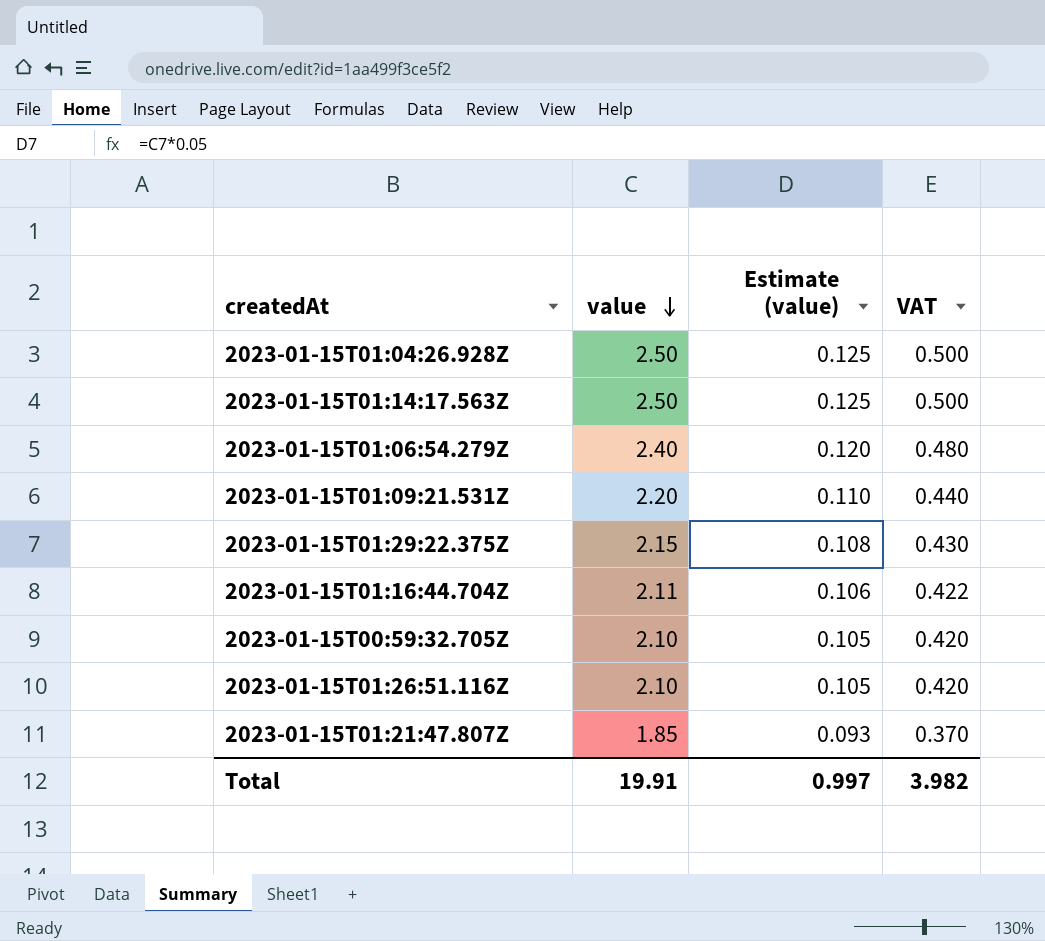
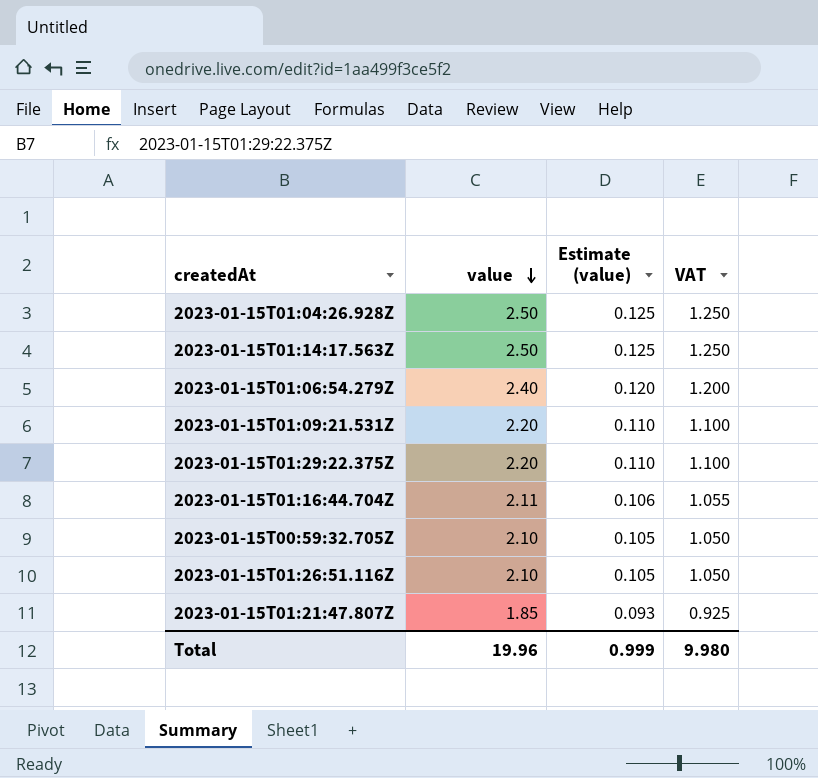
column VAT | formula: [value] * 0.2 -> [value] * 0.5
2023-01-15T01:29:22.375Z | value: 2.15 -> 2.20
2023-01-15T01:29:22.375Z | Estimate (value): 0.108 -> 0.110
Total | value: 19.91 -> 19.96
Total | Estimate (value): 0.997 -> 0.999
Total | VAT: 3.982 -> 9.980

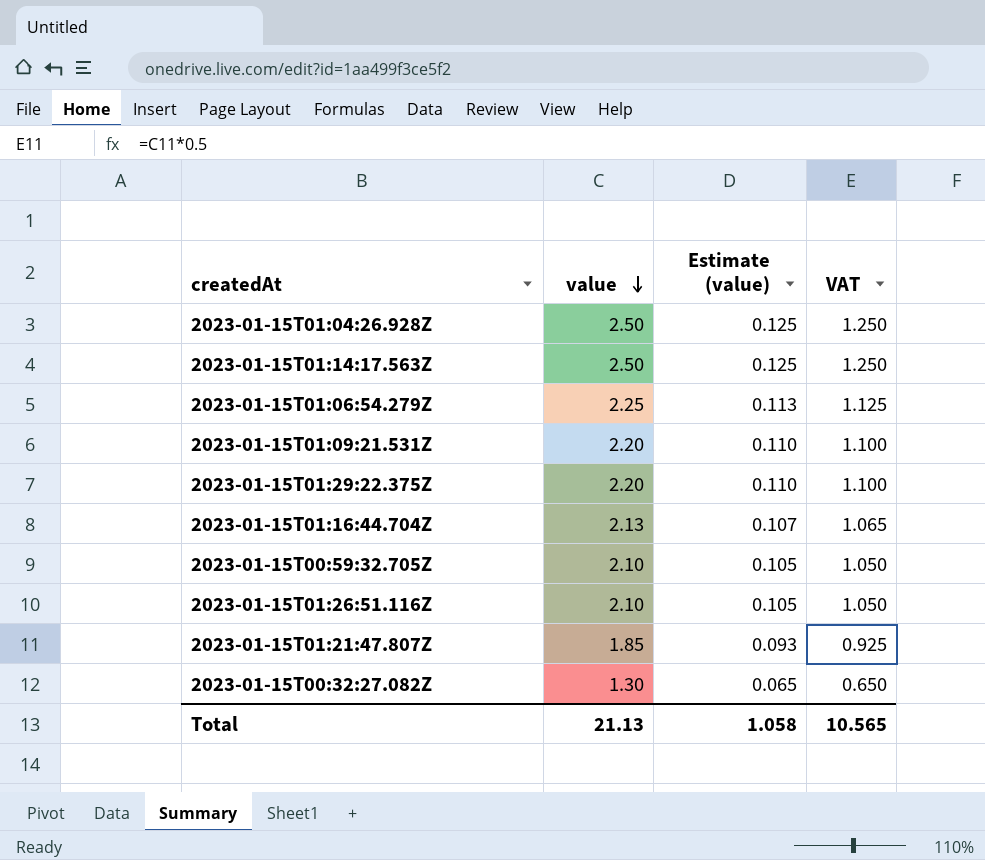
2023-01-15T01:06:54.279Z | value: 2.40 -> 2.25
2023-01-15T01:06:54.279Z | Estimate (value): 0.120 -> 0.113
2023-01-15T01:06:54.279Z | VAT: 1.200 -> 1.125
2023-01-15T01:16:44.704Z | value: 2.11 -> 2.13
2023-01-15T01:16:44.704Z | Estimate (value): 0.106 -> 0.107
2023-01-15T01:16:44.704Z | VAT: 1.055 -> 1.065
row 2023-01-15T00:32:27.082Z: none -> 1.30 | 0.065 | 0.650
Total | value: 19.96 -> 21.13
Total | Estimate (value): 0.999 -> 1.058
Total | VAT: 9.980 -> 10.565

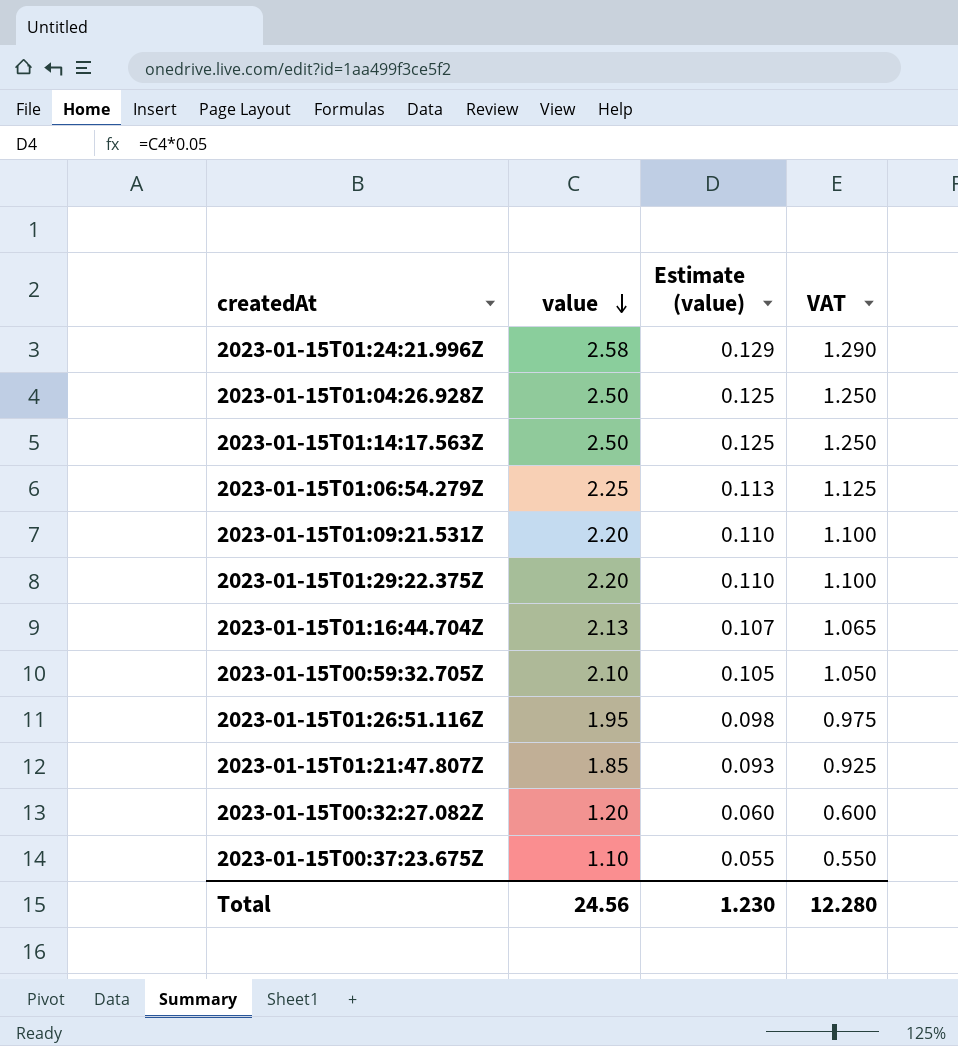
row 2023-01-15T01:24:21.996Z: none -> 2.58 | 0.129 | 1.290
2023-01-15T01:26:51.116Z | value: 2.10 -> 1.95
2023-01-15T01:26:51.116Z | Estimate (value): 0.105 -> 0.098
2023-01-15T01:26:51.116Z | VAT: 1.050 -> 0.975
2023-01-15T00:32:27.082Z | value: 1.30 -> 1.20
2023-01-15T00:32:27.082Z | Estimate (value): 0.065 -> 0.060
2023-01-15T00:32:27.082Z | VAT: 0.650 -> 0.600
row 2023-01-15T00:37:23.675Z: none -> 1.10 | 0.055 | 0.550
Total | value: 21.13 -> 24.56
Total | Estimate (value): 1.058 -> 1.230
Total | VAT: 10.565 -> 12.280

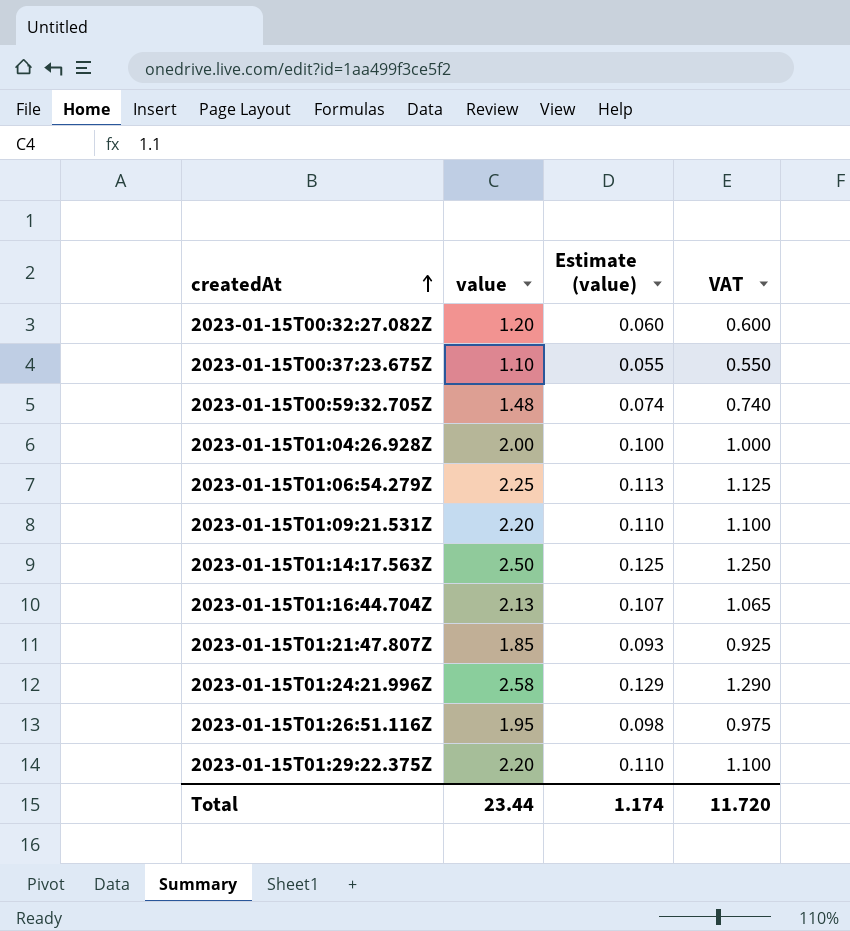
row order: value descending -> createdAt ascending
2023-01-15T00:59:32.705Z | value: 2.10 -> 1.48
2023-01-15T00:59:32.705Z | Estimate (value): 0.105 -> 0.074
2023-01-15T00:59:32.705Z | VAT: 1.050 -> 0.740
2023-01-15T01:04:26.928Z | value: 2.50 -> 2.00
2023-01-15T01:04:26.928Z | Estimate (value): 0.125 -> 0.100
2023-01-15T01:04:26.928Z | VAT: 1.250 -> 1.000
Total | value: 24.56 -> 23.44
Total | Estimate (value): 1.230 -> 1.174
Total | VAT: 12.280 -> 11.720

